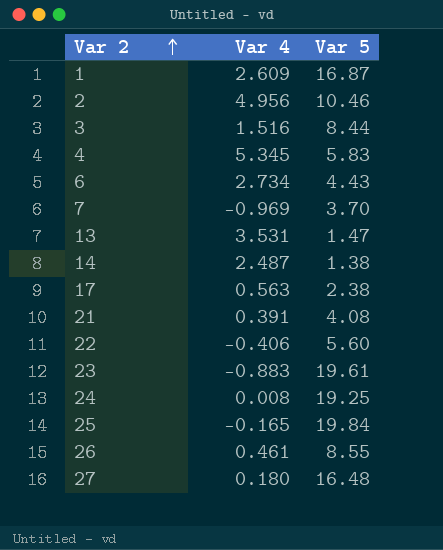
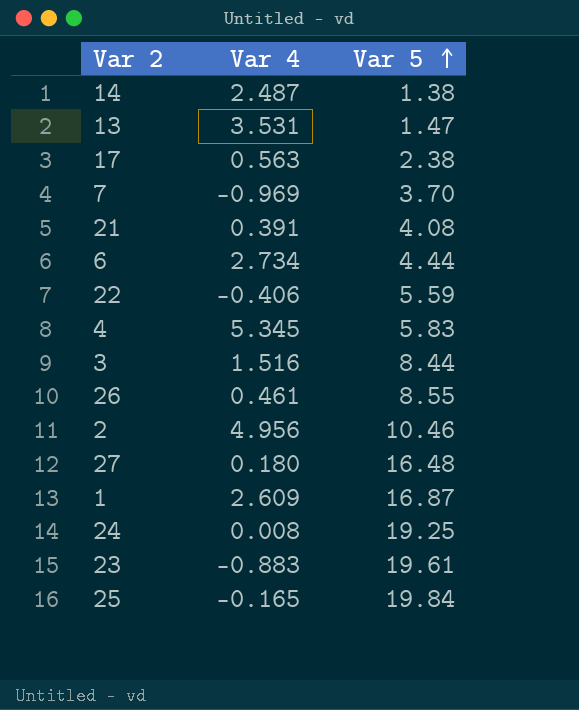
row order: Var 2 ascending -> Var 5 ascending
6 | Var 5: 4.43 -> 4.44
22 | Var 5: 5.60 -> 5.59

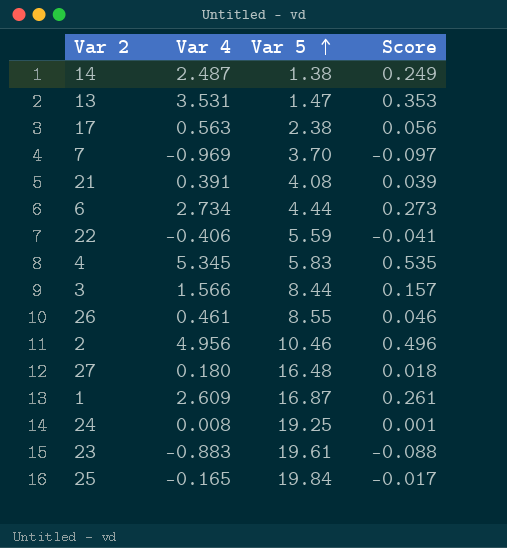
column Score | formula: none -> [Var 4] * 0.1
3 | Var 4: 1.516 -> 1.566

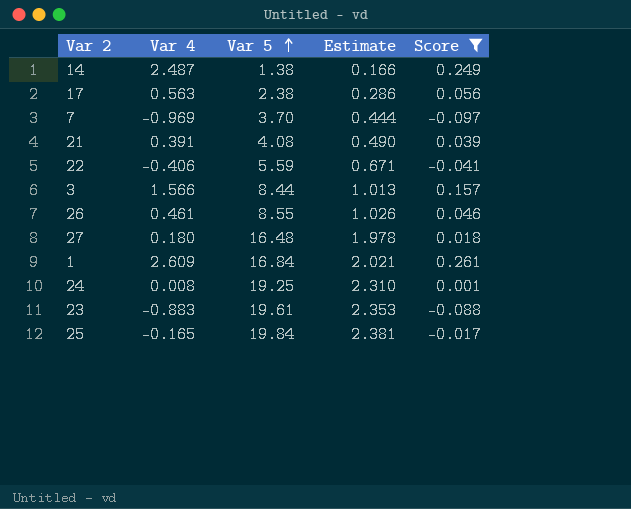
filter: none -> Score <= 0.261
column Estimate | formula: none -> [Var 5] * 0.12
1 | Var 5: 16.87 -> 16.84

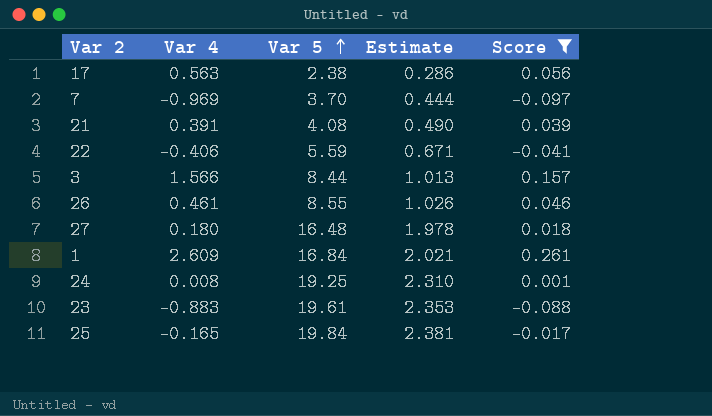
row 14: 2.487 | 1.38 | 0.166 | 0.249 -> none

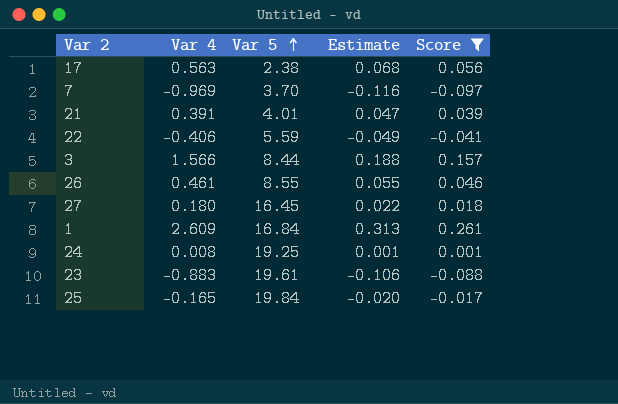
column Estimate | formula: [Var 5] * 0.12 -> [Var 4] * 0.12
21 | Var 5: 4.08 -> 4.01
27 | Var 5: 16.48 -> 16.45

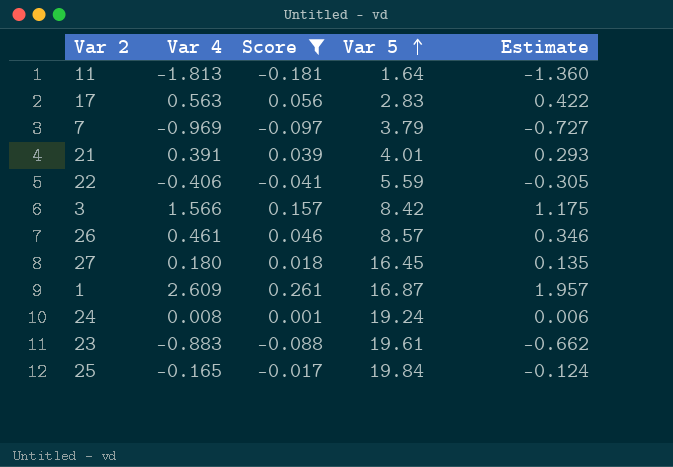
column Score | position: 5 -> 3
column Estimate | formula: [Var 4] * 0.12 -> [Var 4] * 0.75
row 11: none -> -1.813 | -0.181 | 1.64 | -1.360
17 | Var 5: 2.38 -> 2.83
7 | Var 5: 3.70 -> 3.79
3 | Var 5: 8.44 -> 8.42
26 | Var 5: 8.55 -> 8.57
1 | Var 5: 16.84 -> 16.87
24 | Var 5: 19.25 -> 19.24

